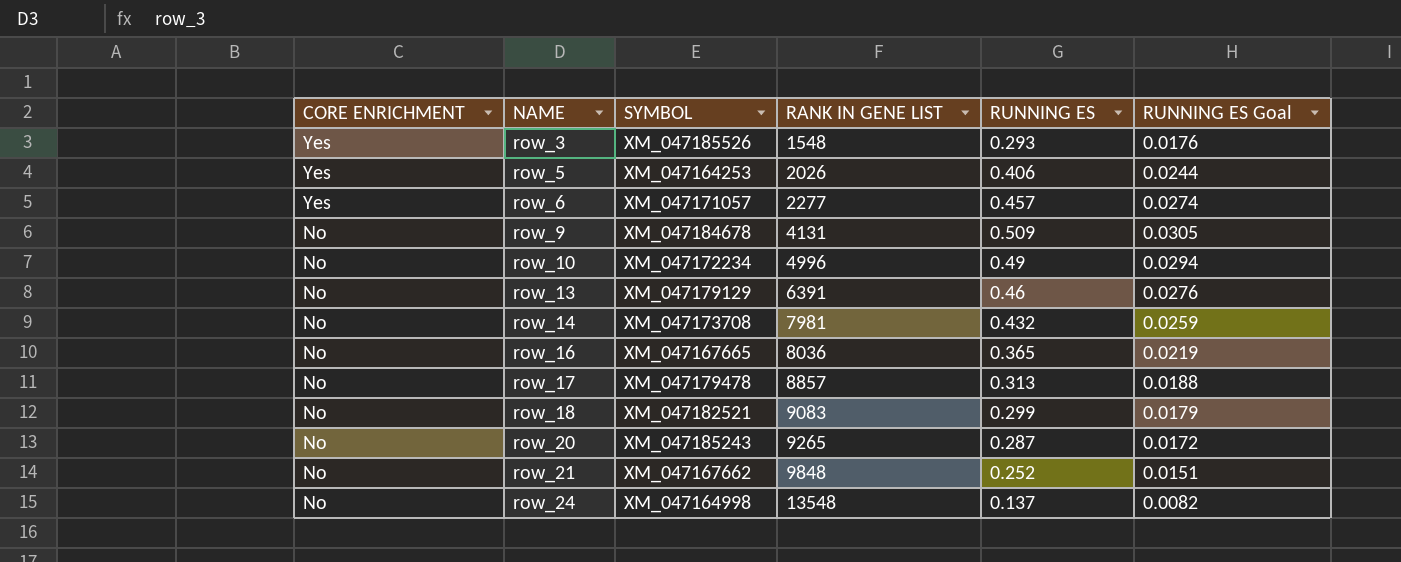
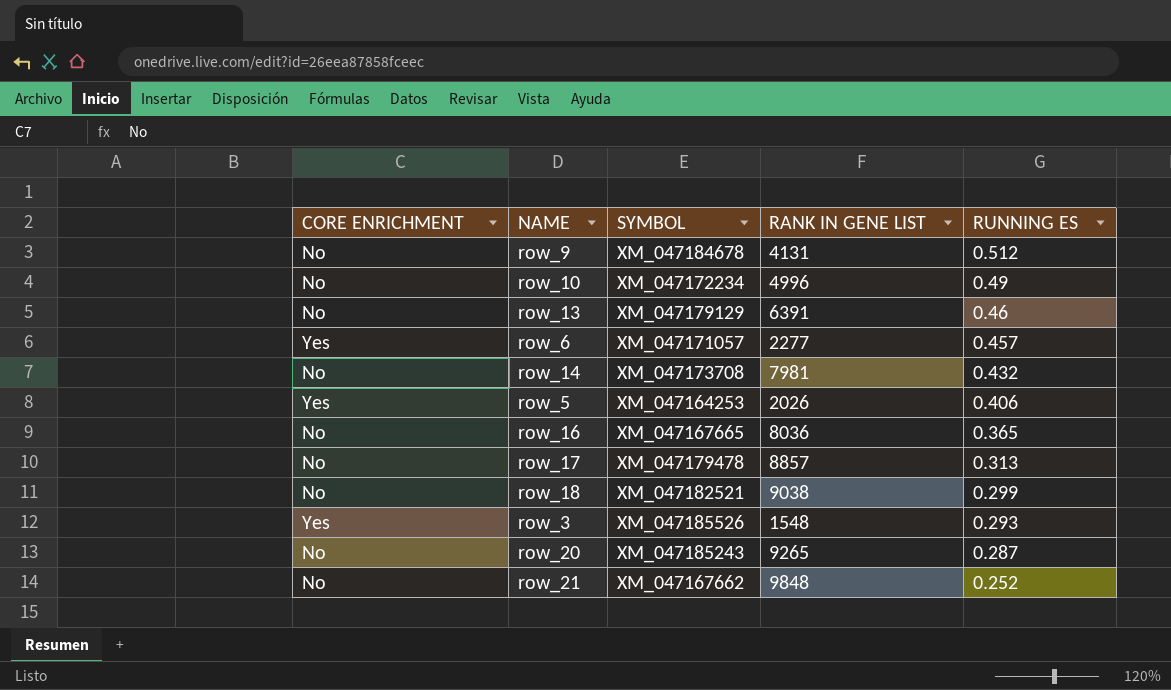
row order: CORE ENRICHMENT descending -> RUNNING ES descending
column RUNNING ES Goal | formula: [RUNNING ES] * 0.06 -> none
row row_24: No | XM_047164998 | 13548 | 0.137 | 0.0082 -> none
row_9 | RUNNING ES: 0.509 -> 0.512
row_18 | RANK IN GENE LIST: 9083 -> 9038

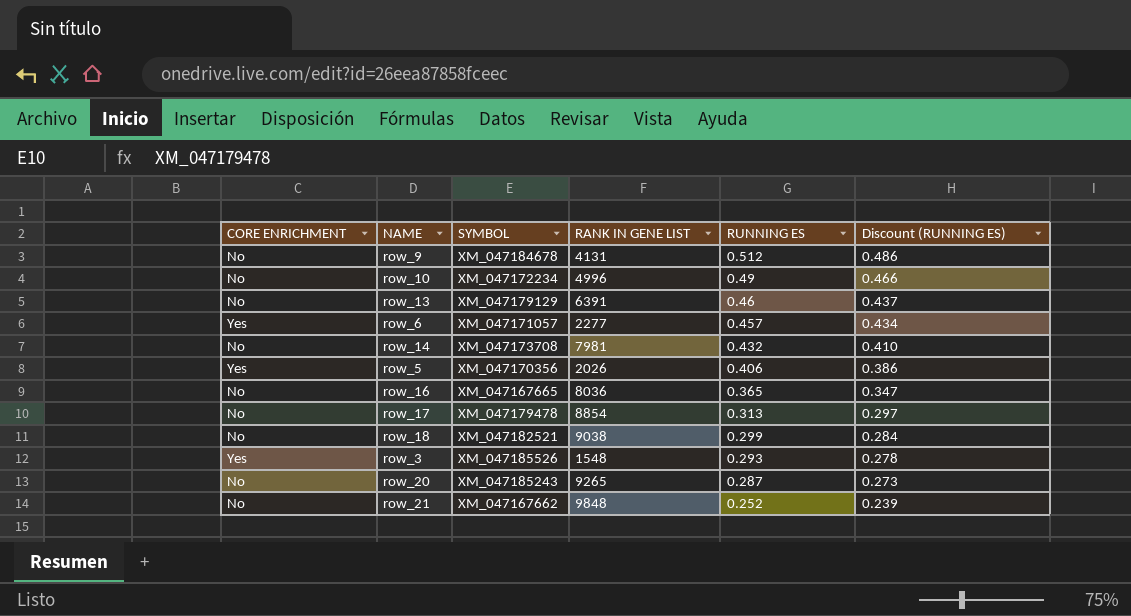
column Discount (RUNNING ES) | formula: none -> [RUNNING ES] * 0.95
row_5 | SYMBOL: XM_047164253 -> XM_047170356
row_17 | RANK IN GENE LIST: 8857 -> 8854

